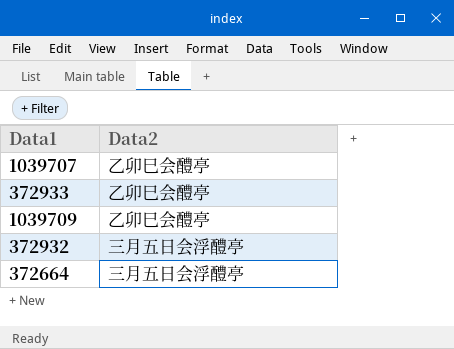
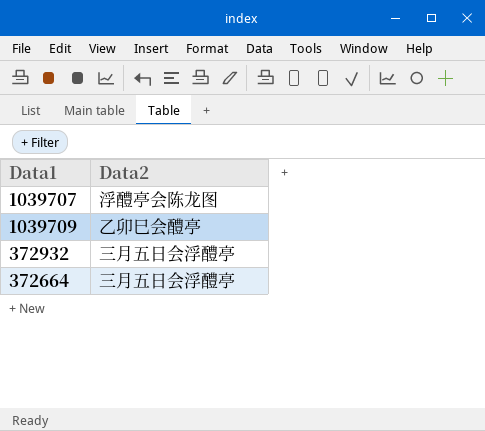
row 372933: 乙卯巳会醴亭 -> none
1039707 | Data2: 乙卯巳会醴亭 -> 浮醴亭会陈龙图

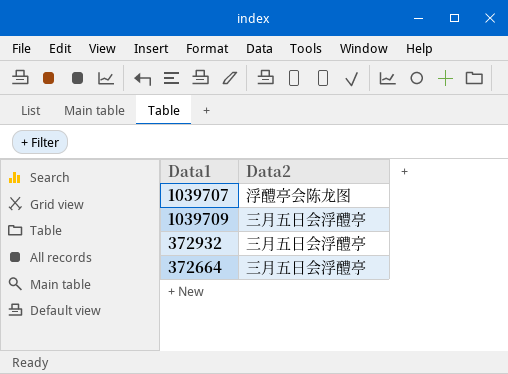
1039709 | Data2: 乙卯巳会醴亭 -> 三月五日会浮醴亭

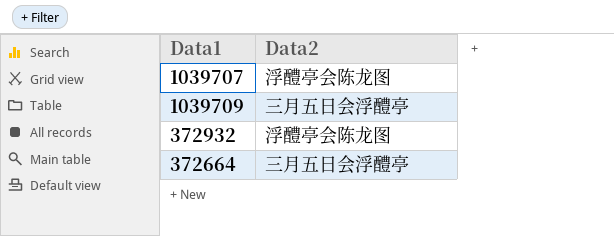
372932 | Data2: 三月五日会浮醴亭 -> 浮醴亭会陈龙图

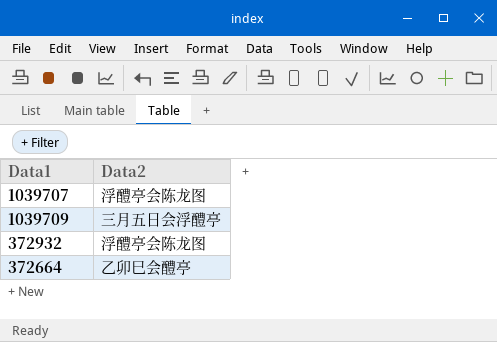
372664 | Data2: 三月五日会浮醴亭 -> 乙卯巳会醴亭

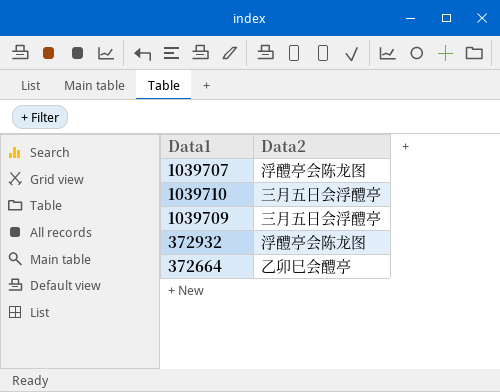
row 1039710: none -> 三月五日会浮醴亭

